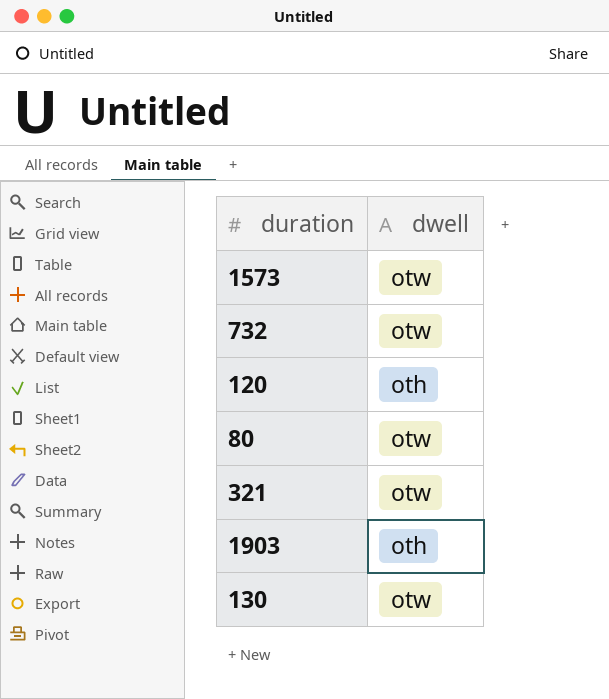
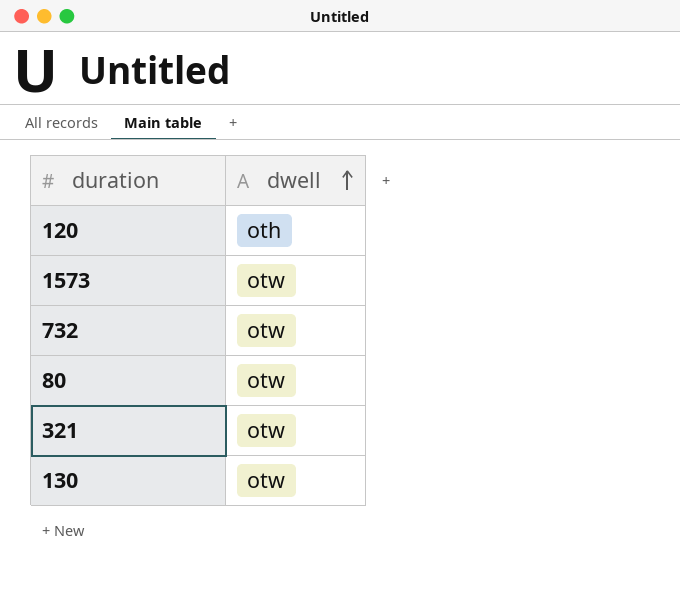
row order: none -> dwell ascending
row 1903: oth -> none

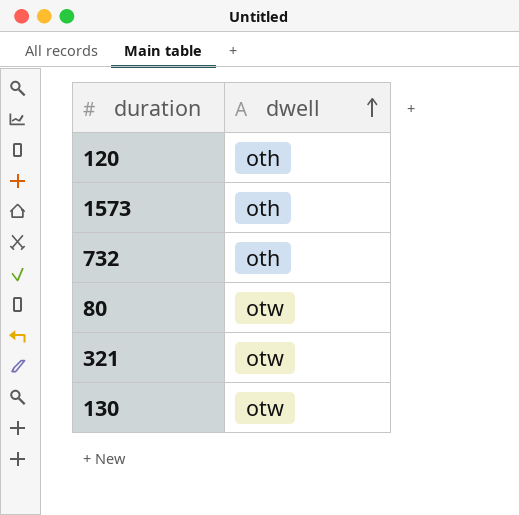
1573 | dwell: otw -> oth
732 | dwell: otw -> oth

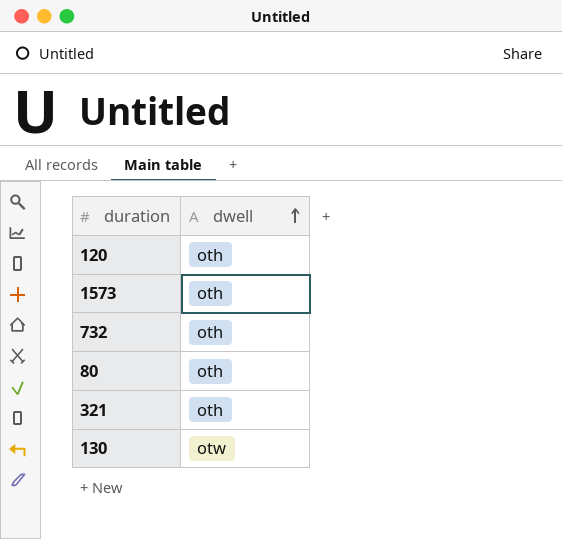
80 | dwell: otw -> oth
321 | dwell: otw -> oth

